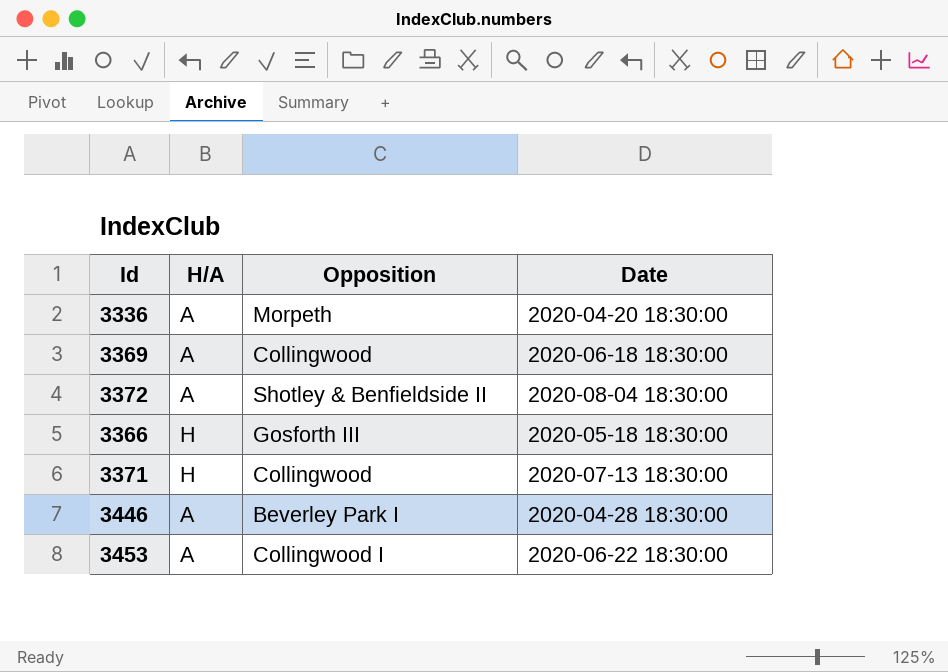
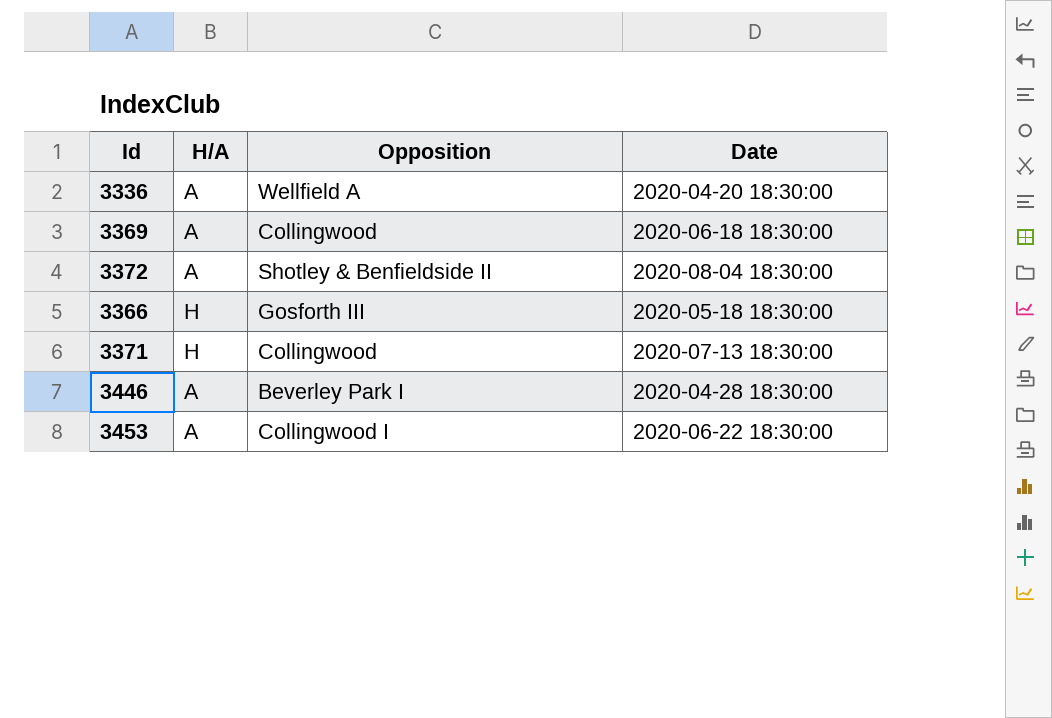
3336 | Opposition: Morpeth -> Wellfield A

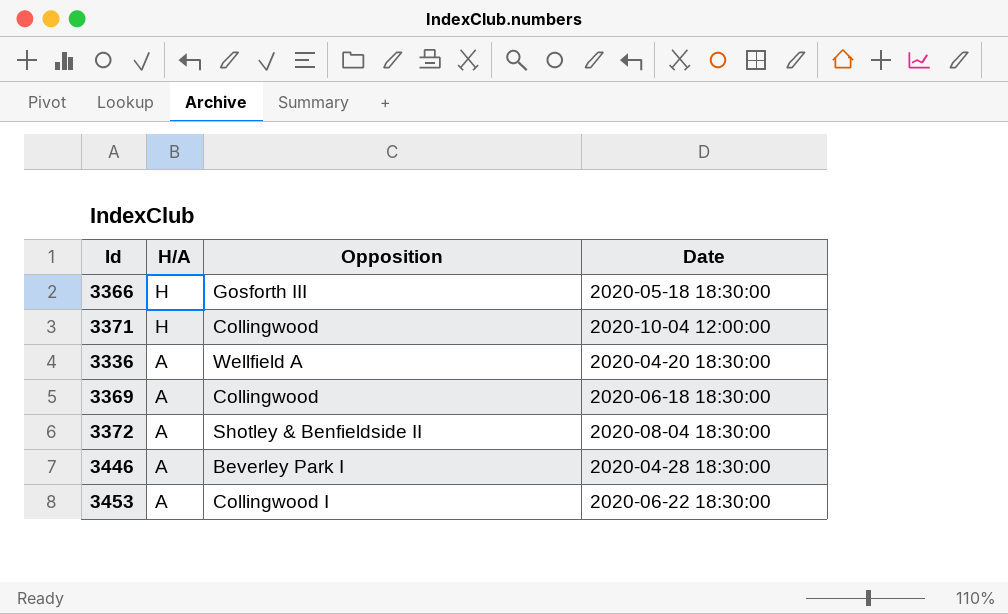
row order: none -> H/A descending
3371 | Date: 2020-07-13 18:30:00 -> 2020-10-04 12:00:00

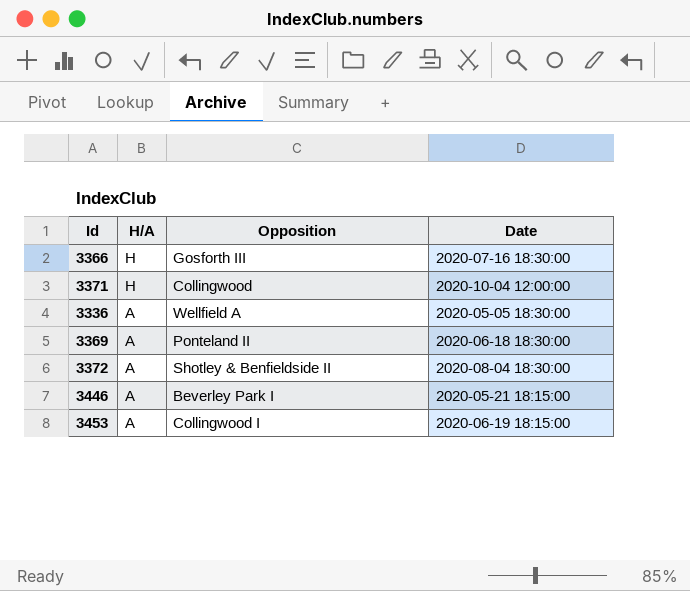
3366 | Date: 2020-05-18 18:30:00 -> 2020-07-16 18:30:00
3336 | Date: 2020-04-20 18:30:00 -> 2020-05-05 18:30:00
3369 | Opposition: Collingwood -> Ponteland II
3446 | Date: 2020-04-28 18:30:00 -> 2020-05-21 18:15:00
3453 | Date: 2020-06-22 18:30:00 -> 2020-06-19 18:15:00

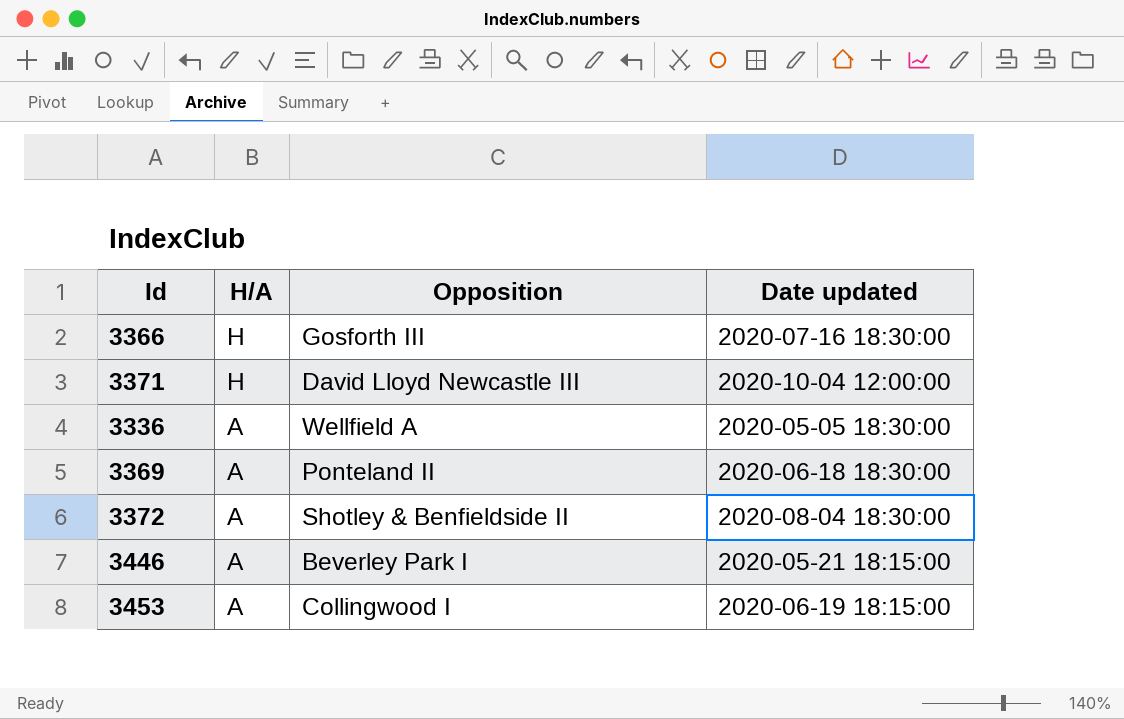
column name: Date -> Date updated
3371 | Opposition: Collingwood -> David Lloyd Newcastle III

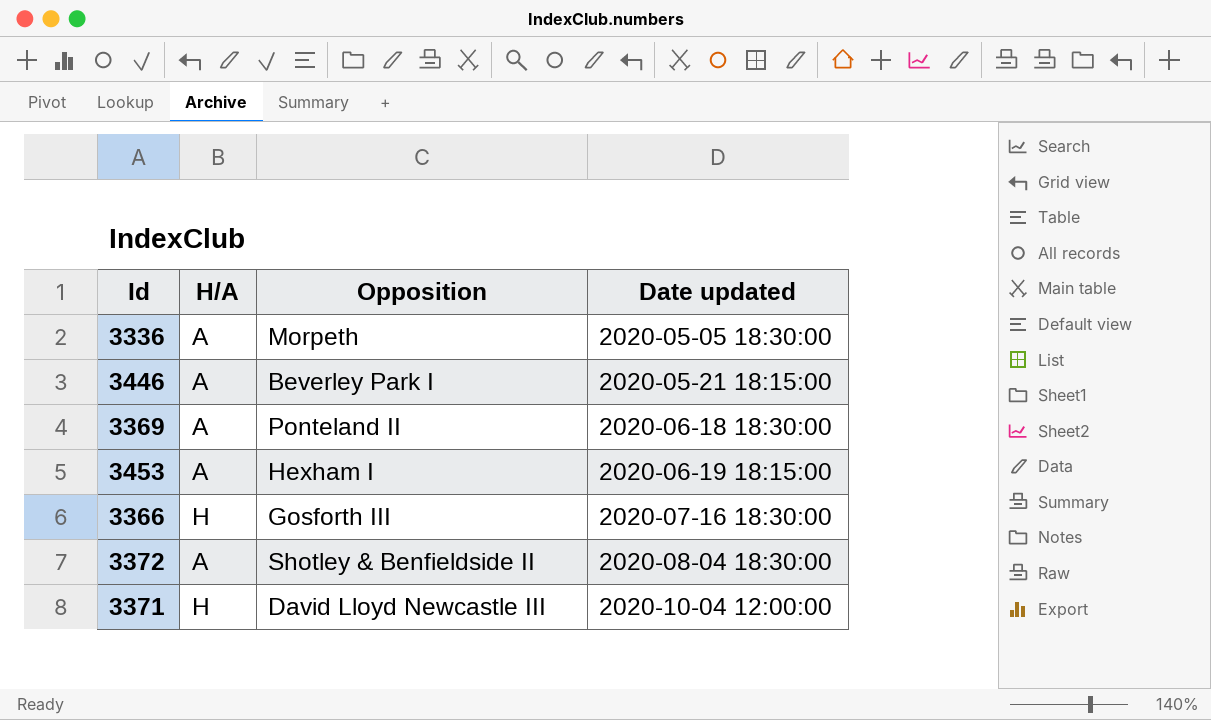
row order: H/A descending -> Date updated ascending
3336 | Opposition: Wellfield A -> Morpeth
3453 | Opposition: Collingwood I -> Hexham I

